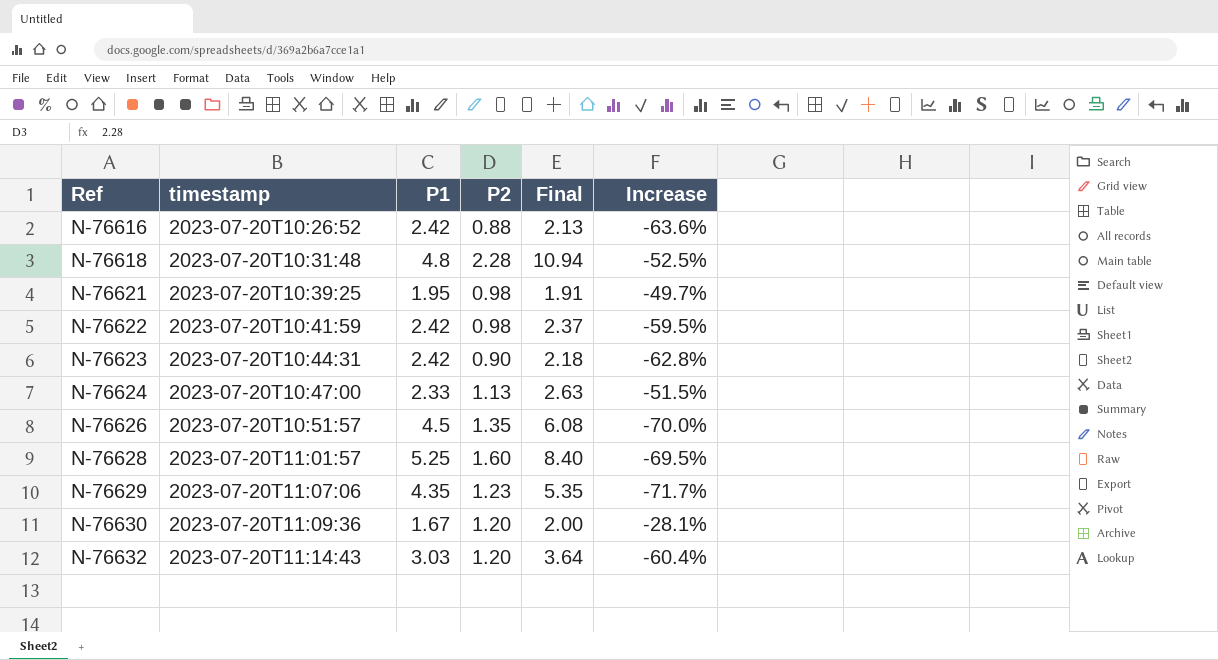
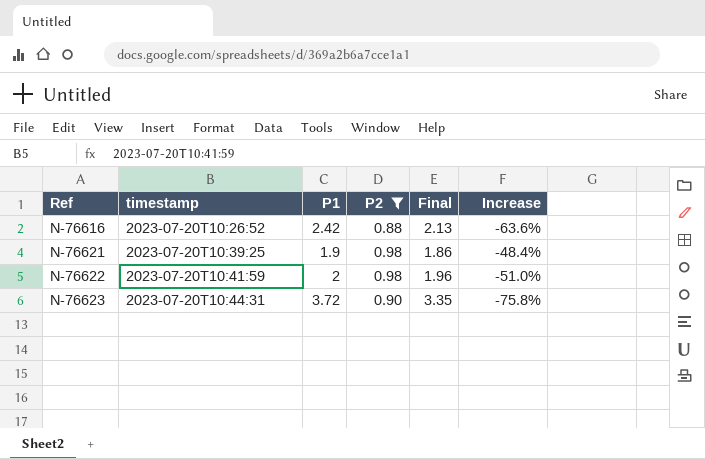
filter: none -> P2 <= 0.98
N-76621 | P1: 1.95 -> 1.9
N-76621 | Final: 1.91 -> 1.86
N-76621 | Increase: -49.7% -> -48.4%
N-76622 | P1: 2.42 -> 2
N-76622 | Final: 2.37 -> 1.96
N-76622 | Increase: -59.5% -> -51.0%
N-76623 | P1: 2.42 -> 3.72
N-76623 | Final: 2.18 -> 3.35
N-76623 | Increase: -62.8% -> -75.8%

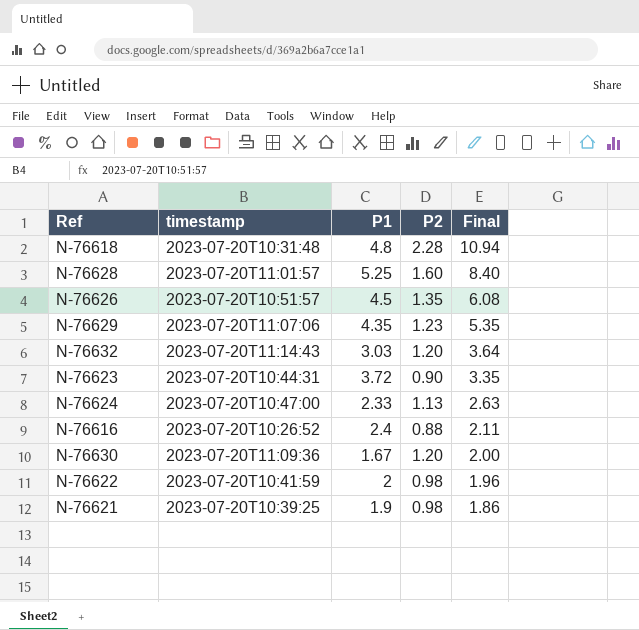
filter: P2 <= 0.98 -> none
row order: Ref ascending -> Final descending
column Increase | formula: ([P2] - [P1]) / [P1] -> none
N-76616 | P1: 2.42 -> 2.4
N-76616 | Final: 2.13 -> 2.11

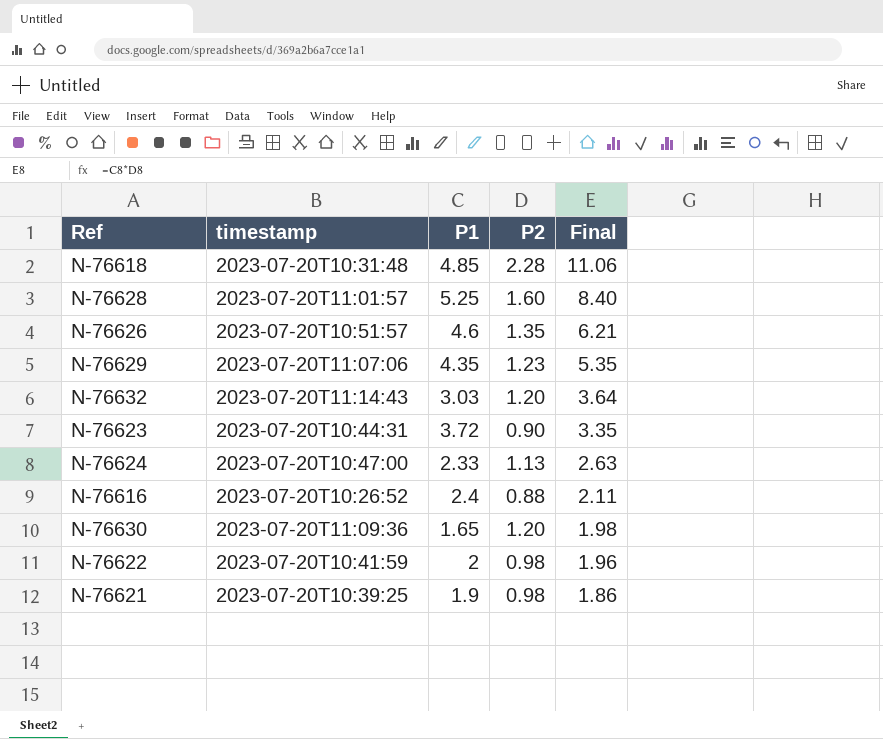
N-76618 | P1: 4.8 -> 4.85
N-76618 | Final: 10.94 -> 11.06
N-76626 | P1: 4.5 -> 4.6
N-76626 | Final: 6.08 -> 6.21
N-76630 | P1: 1.67 -> 1.65
N-76630 | Final: 2.00 -> 1.98

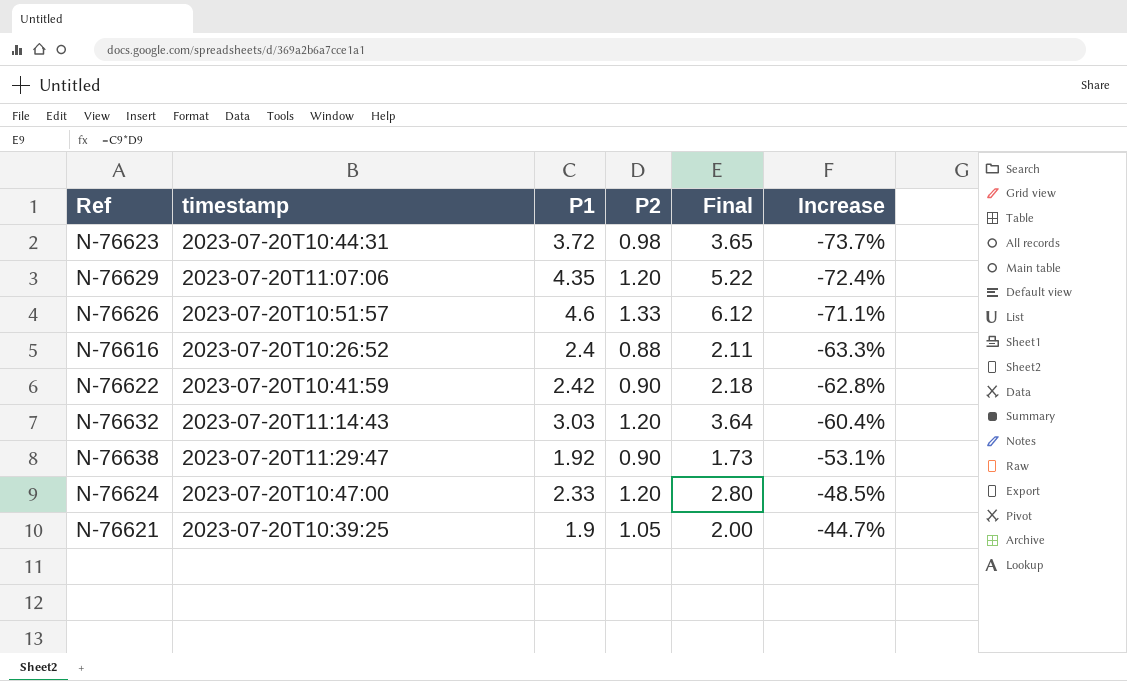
row order: Final descending -> Increase ascending
column Increase | formula: none -> ([P2] - [P1]) / [P1]
row N-76618: 2023-07-20T10:31:48 | 4.85 | 2.28 | 11.06 -> none
row N-76628: 2023-07-20T11:01:57 | 5.25 | 1.60 | 8.40 -> none
row N-76630: 2023-07-20T11:09:36 | 1.65 | 1.20 | 1.98 -> none
N-76623 | P2: 0.90 -> 0.98
N-76623 | Final: 3.35 -> 3.65
N-76629 | P2: 1.23 -> 1.20
N-76629 | Final: 5.35 -> 5.22
N-76626 | P2: 1.35 -> 1.33
N-76626 | Final: 6.21 -> 6.12
N-76622 | P1: 2 -> 2.42
N-76622 | P2: 0.98 -> 0.90
N-76622 | Final: 1.96 -> 2.18
row N-76638: none -> 2023-07-20T11:29:47 | 1.92 | 0.90 | 1.73 | -53.1%
N-76624 | P2: 1.13 -> 1.20
N-76624 | Final: 2.63 -> 2.80
N-76621 | P2: 0.98 -> 1.05
N-76621 | Final: 1.86 -> 2.00

